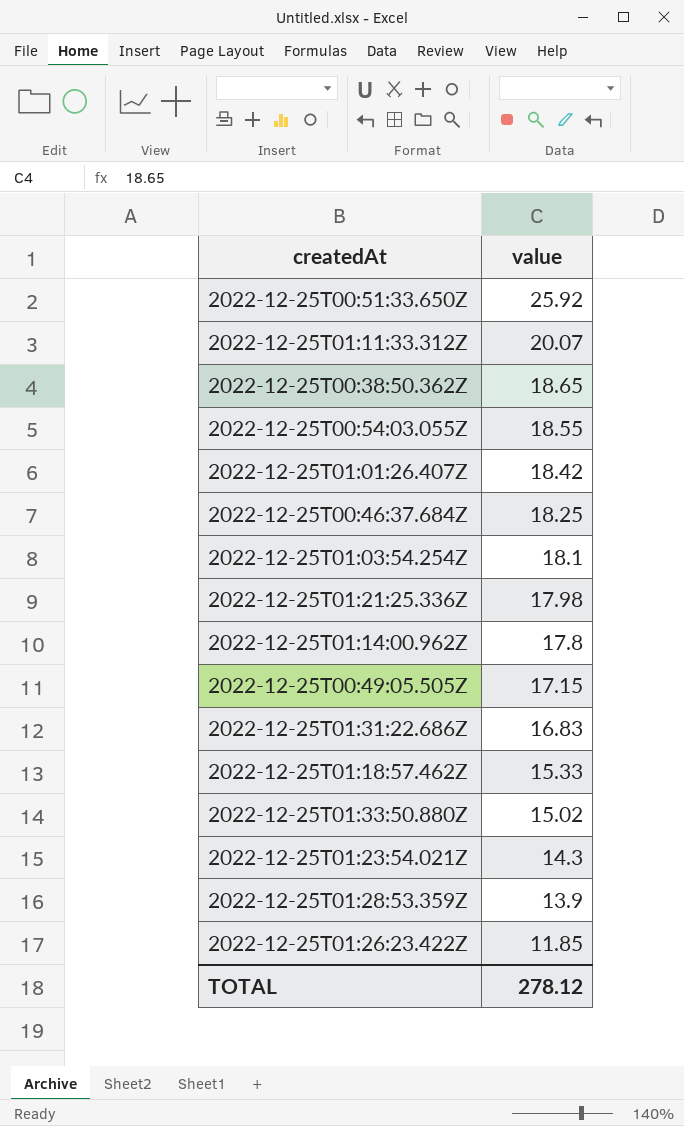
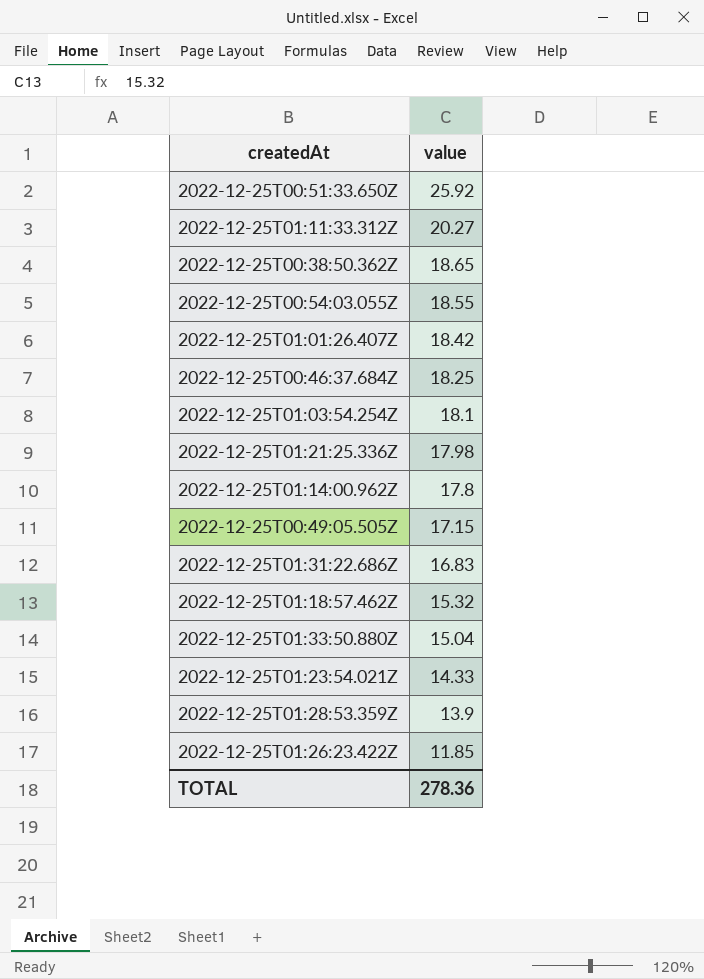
2022-12-25T01:11:33.312Z | value: 20.07 -> 20.27
2022-12-25T01:18:57.462Z | value: 15.33 -> 15.32
2022-12-25T01:33:50.880Z | value: 15.02 -> 15.04
2022-12-25T01:23:54.021Z | value: 14.3 -> 14.33
TOTAL | value: 278.12 -> 278.36

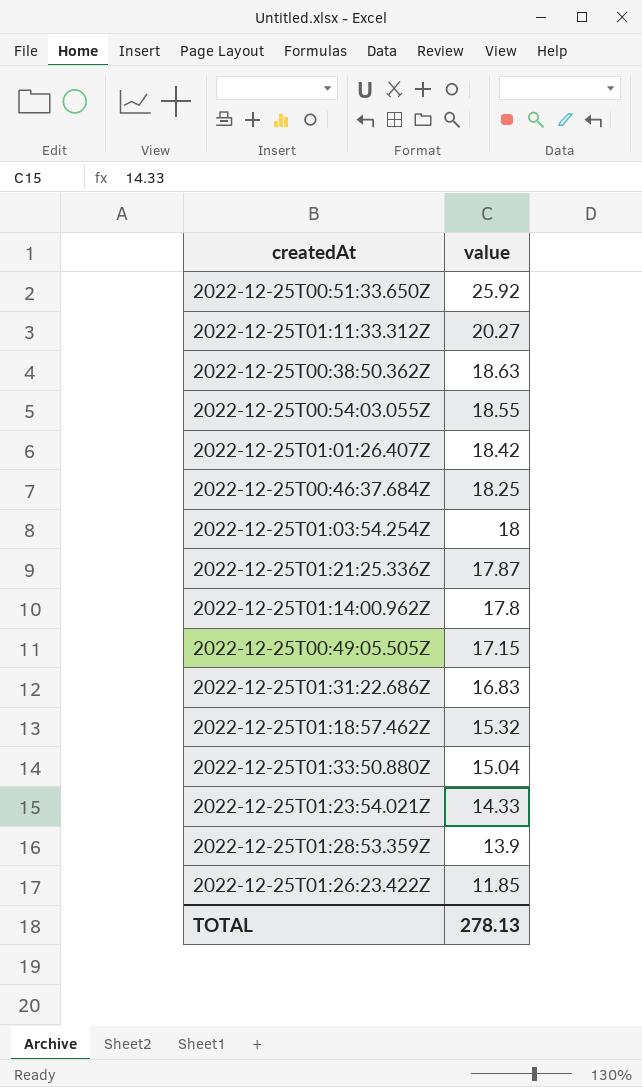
2022-12-25T00:38:50.362Z | value: 18.65 -> 18.63
2022-12-25T01:03:54.254Z | value: 18.1 -> 18
2022-12-25T01:21:25.336Z | value: 17.98 -> 17.87
TOTAL | value: 278.36 -> 278.13

